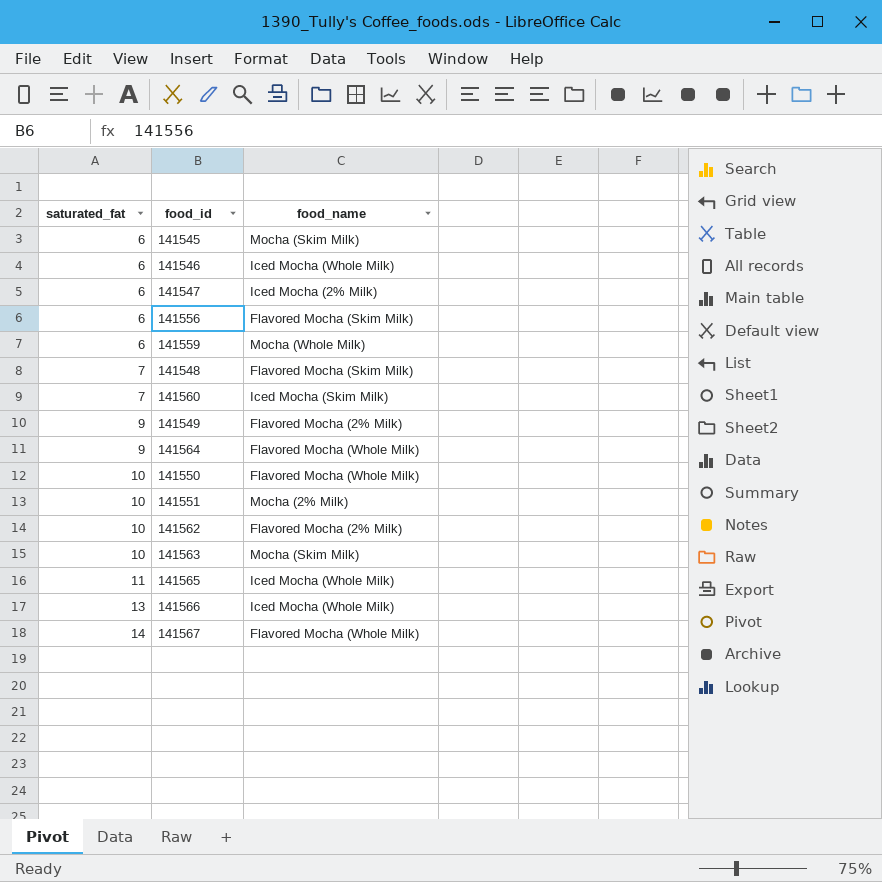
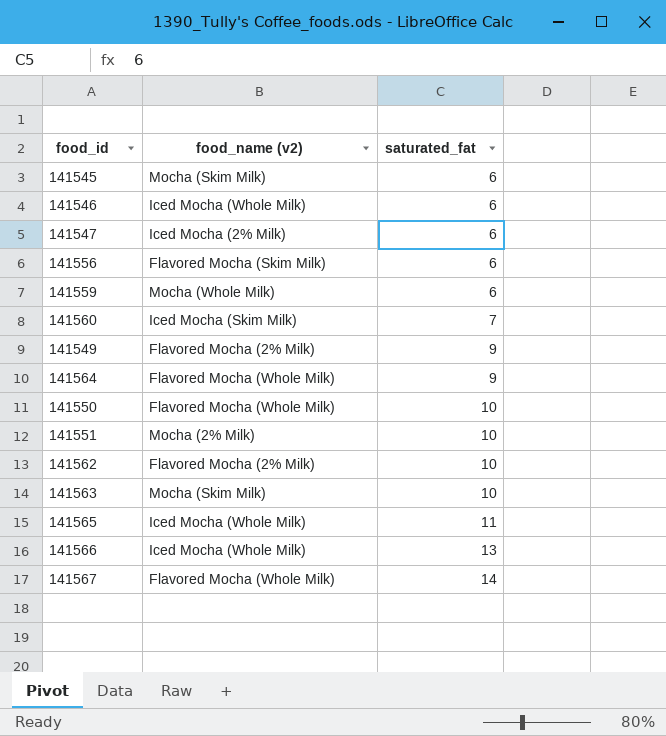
column name: food_name -> food_name (v2)
column saturated_fat | position: 1 -> 3
row 141548: 7 | Flavored Mocha (Skim Milk) -> none

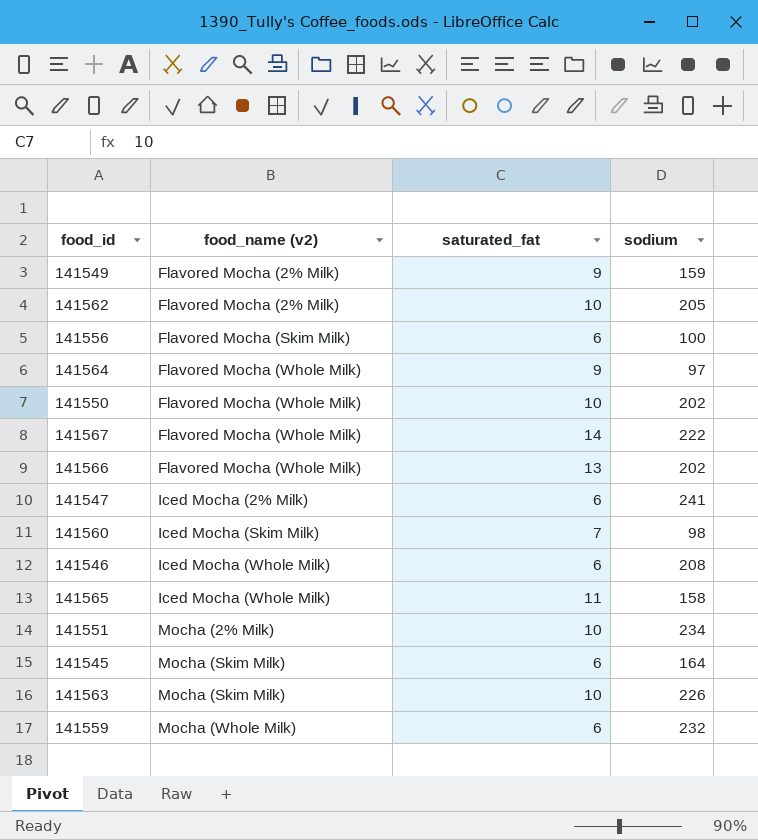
row order: saturated_fat ascending -> food_name (v2) ascending
column sodium | position: none -> 4
141566 | food_name (v2): Iced Mocha (Whole Milk) -> Flavored Mocha (Whole Milk)

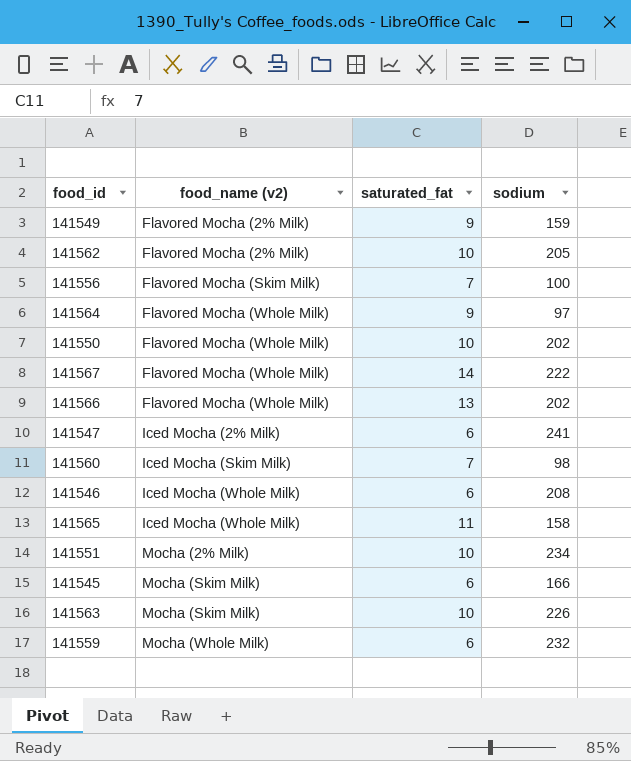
141556 | saturated_fat: 6 -> 7
141545 | sodium: 164 -> 166

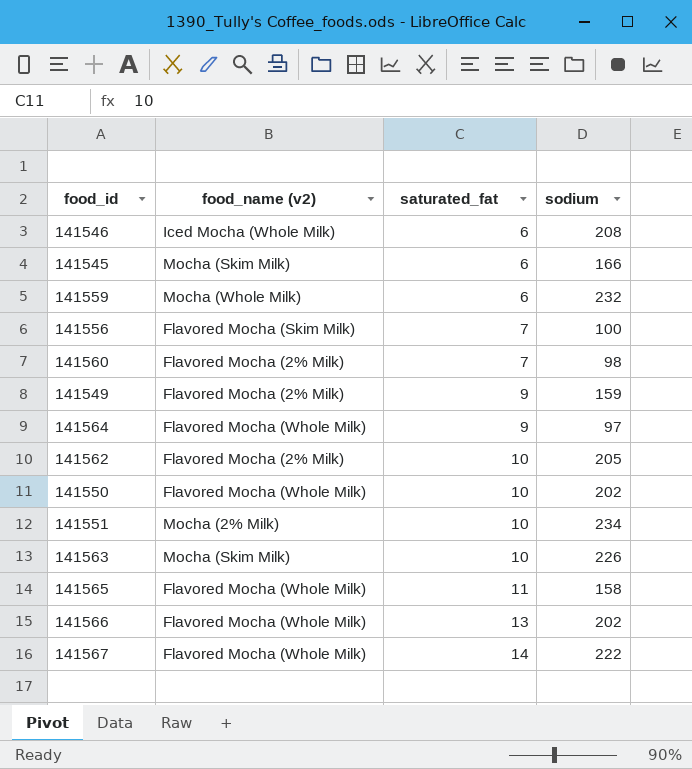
row order: food_name (v2) ascending -> saturated_fat ascending
row 141547: Iced Mocha (2% Milk) | 6 | 241 -> none
141560 | food_name (v2): Iced Mocha (Skim Milk) -> Flavored Mocha (2% Milk)
141565 | food_name (v2): Iced Mocha (Whole Milk) -> Flavored Mocha (Whole Milk)

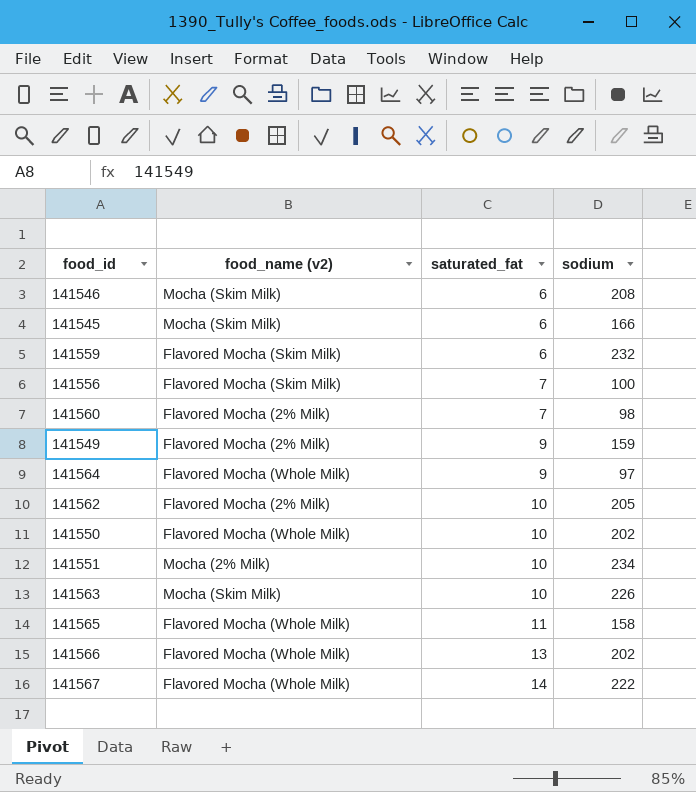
141546 | food_name (v2): Iced Mocha (Whole Milk) -> Mocha (Skim Milk)
141559 | food_name (v2): Mocha (Whole Milk) -> Flavored Mocha (Skim Milk)

